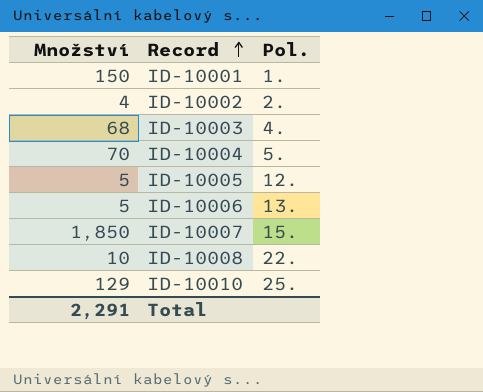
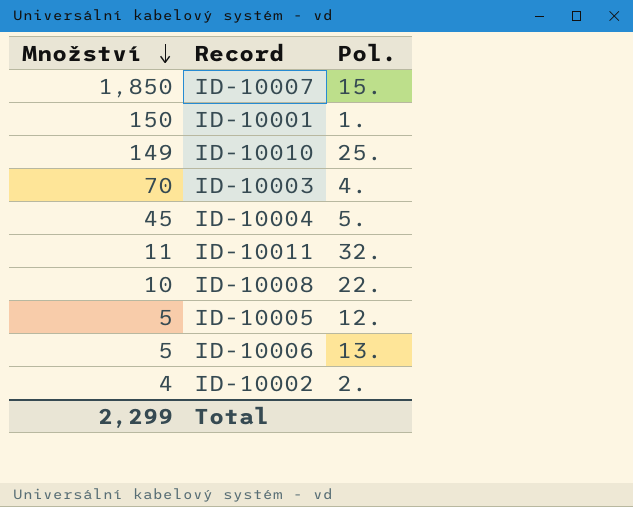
row order: Record ascending -> Množství descending
ID-10010 | Množství: 129 -> 149
ID-10003 | Množství: 68 -> 70
ID-10004 | Množství: 70 -> 45
row ID-10011: none -> 11 | 32.
Total | Množství: 2,291 -> 2,299

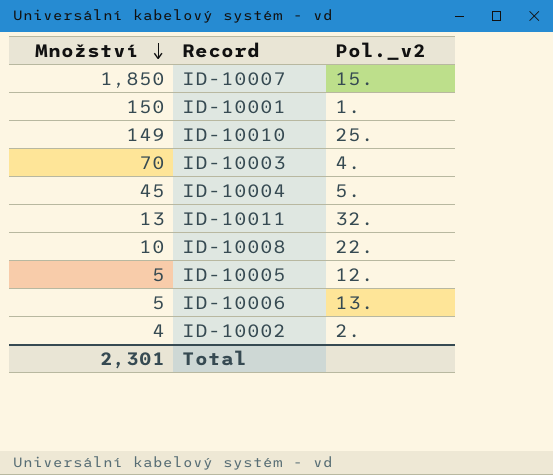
column name: Pol. -> Pol._v2
ID-10011 | Množství: 11 -> 13
Total | Množství: 2,299 -> 2,301

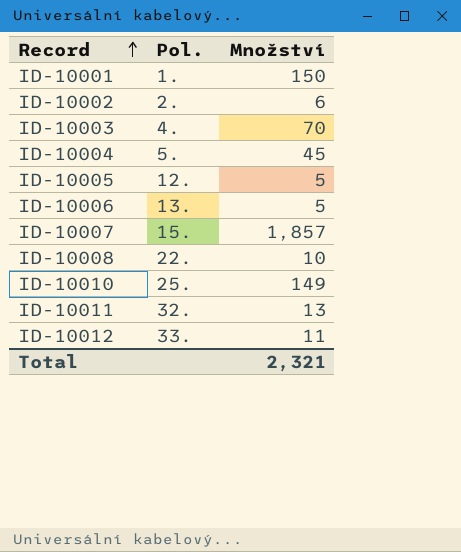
row order: Množství descending -> Record ascending
column name: Pol._v2 -> Pol.
column Množství | position: 1 -> 3
ID-10002 | Množství: 4 -> 6
ID-10007 | Množství: 1,850 -> 1,857
row ID-10012: none -> 33. | 11
Total | Množství: 2,301 -> 2,321

